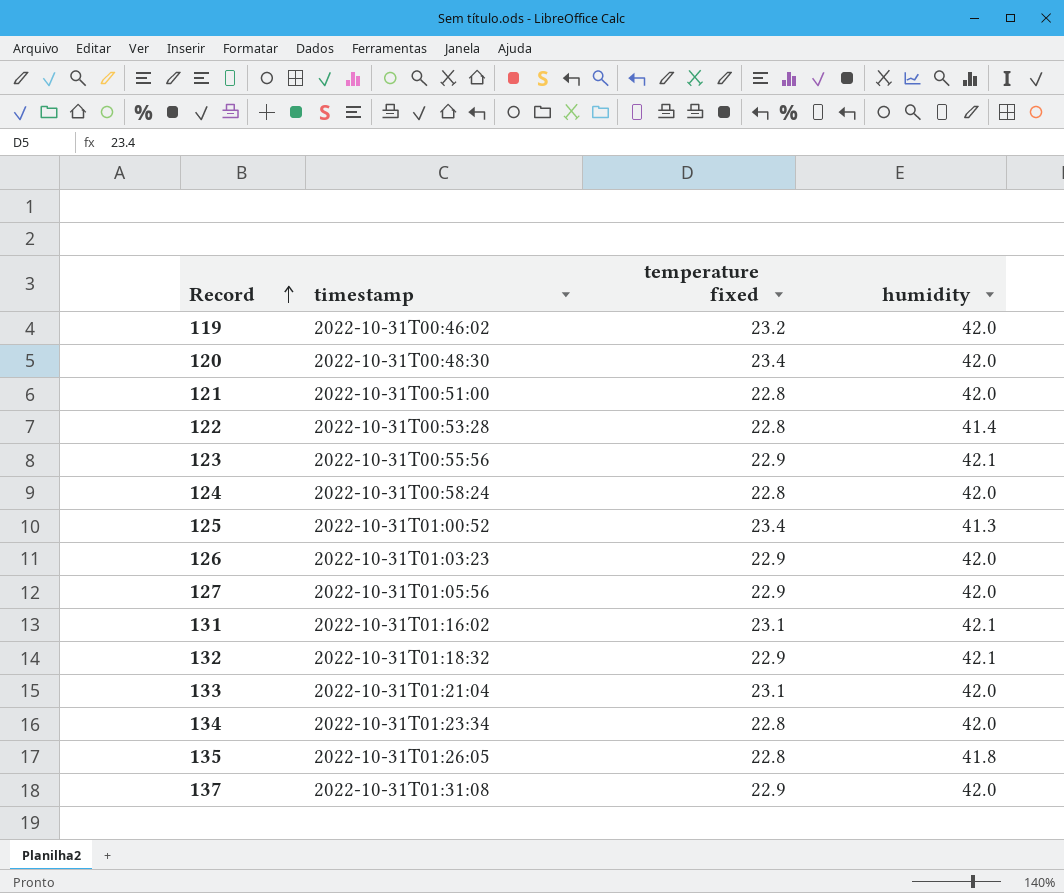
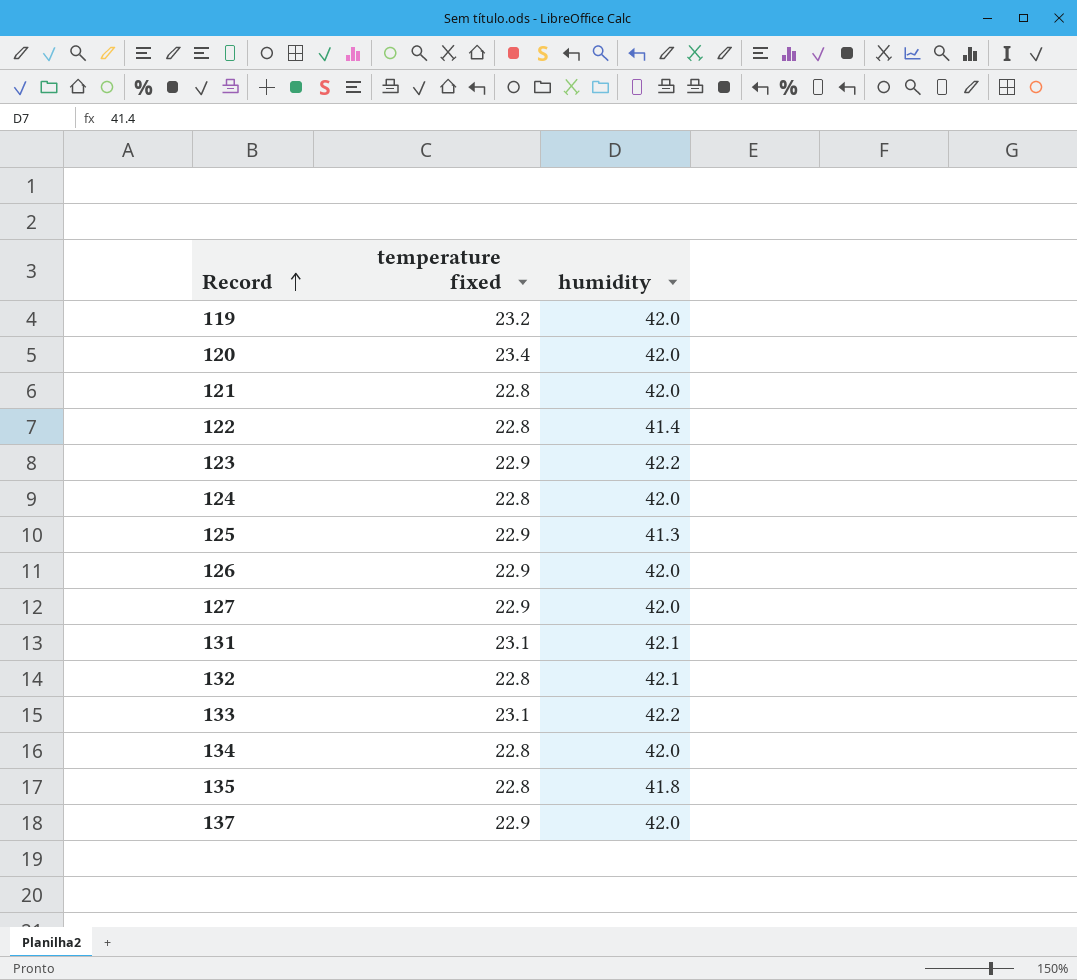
column timestamp | position: 2 -> none
123 | humidity: 42.1 -> 42.2
125 | temperature fixed: 23.4 -> 22.9
132 | temperature fixed: 22.9 -> 22.8
133 | humidity: 42.0 -> 42.2

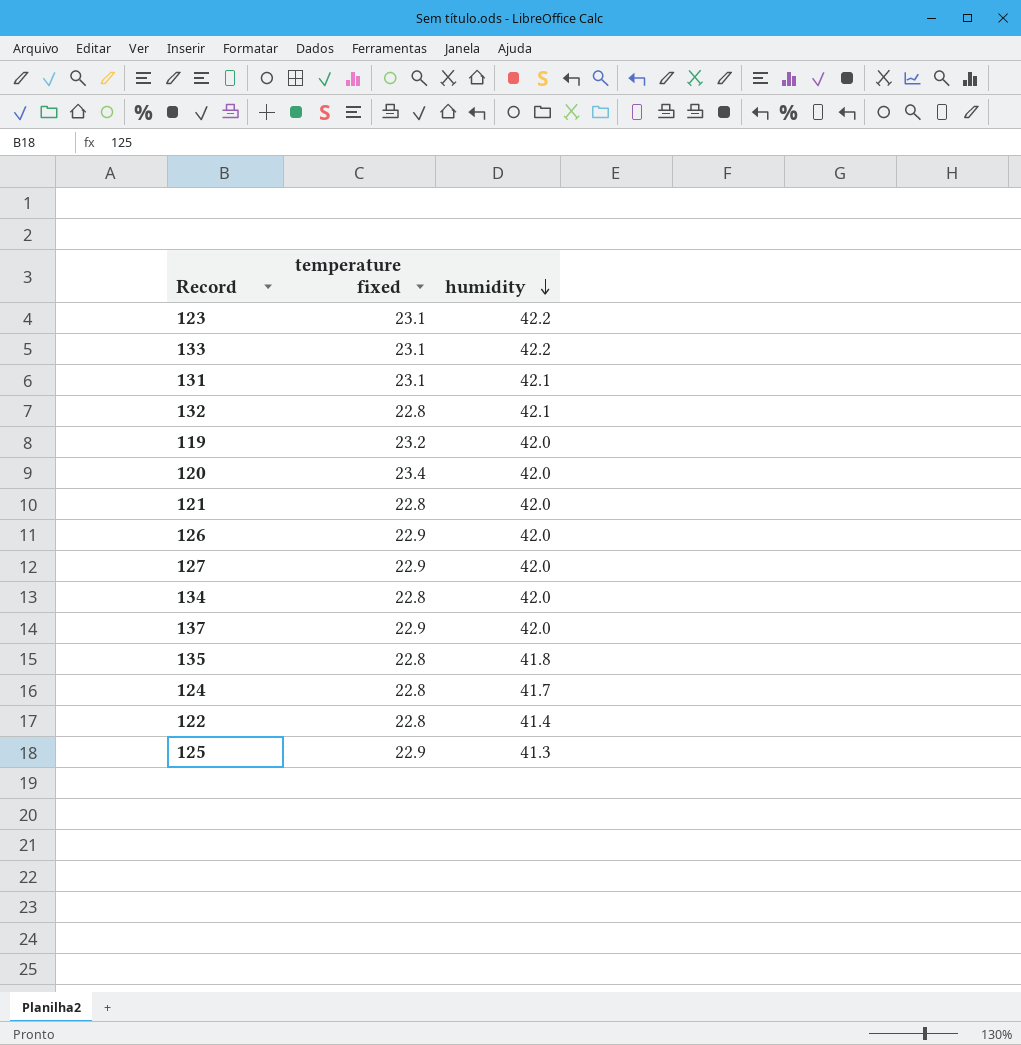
row order: Record ascending -> humidity descending
123 | temperature fixed: 22.9 -> 23.1
124 | humidity: 42.0 -> 41.7

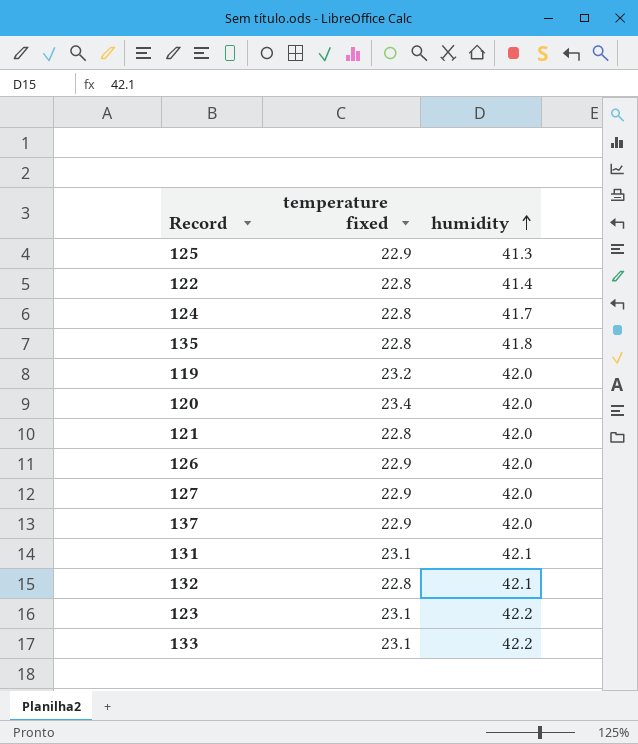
row order: humidity descending -> humidity ascending
row 134: 22.8 | 42.0 -> none

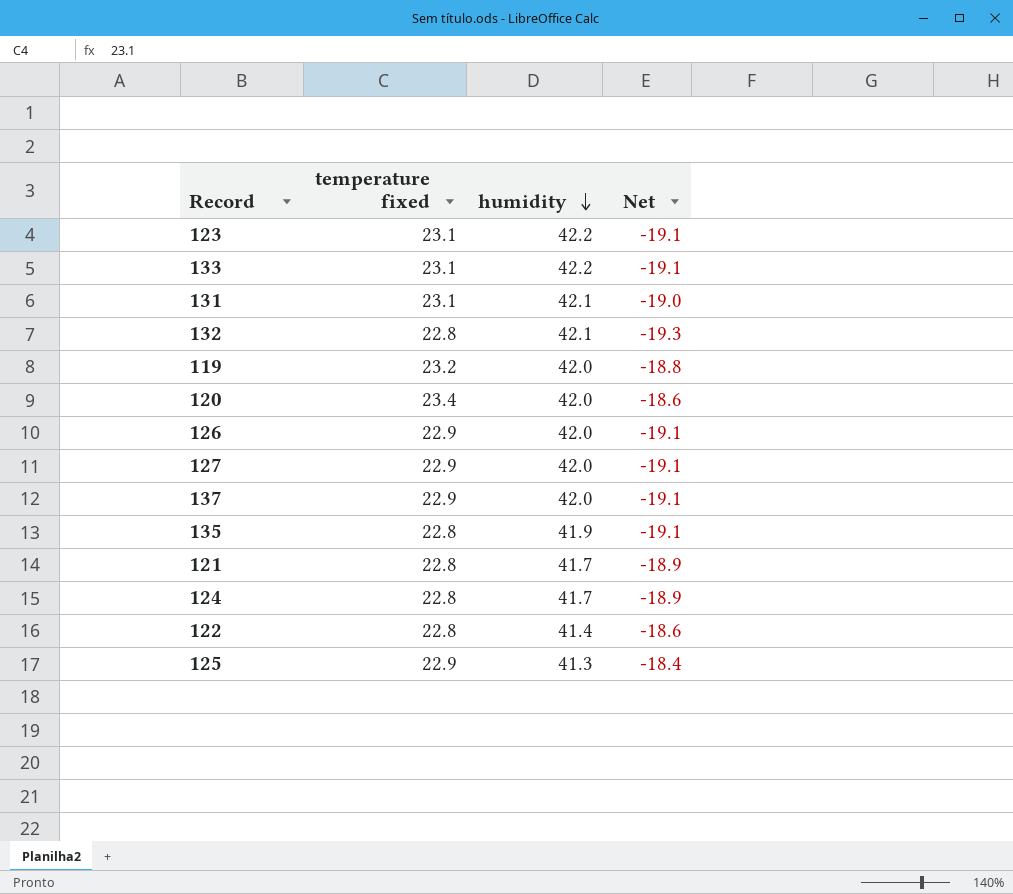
row order: humidity ascending -> humidity descending
column Net | formula: none -> [temperature fixed] - [humidity]
135 | humidity: 41.8 -> 41.9
121 | humidity: 42.0 -> 41.7

